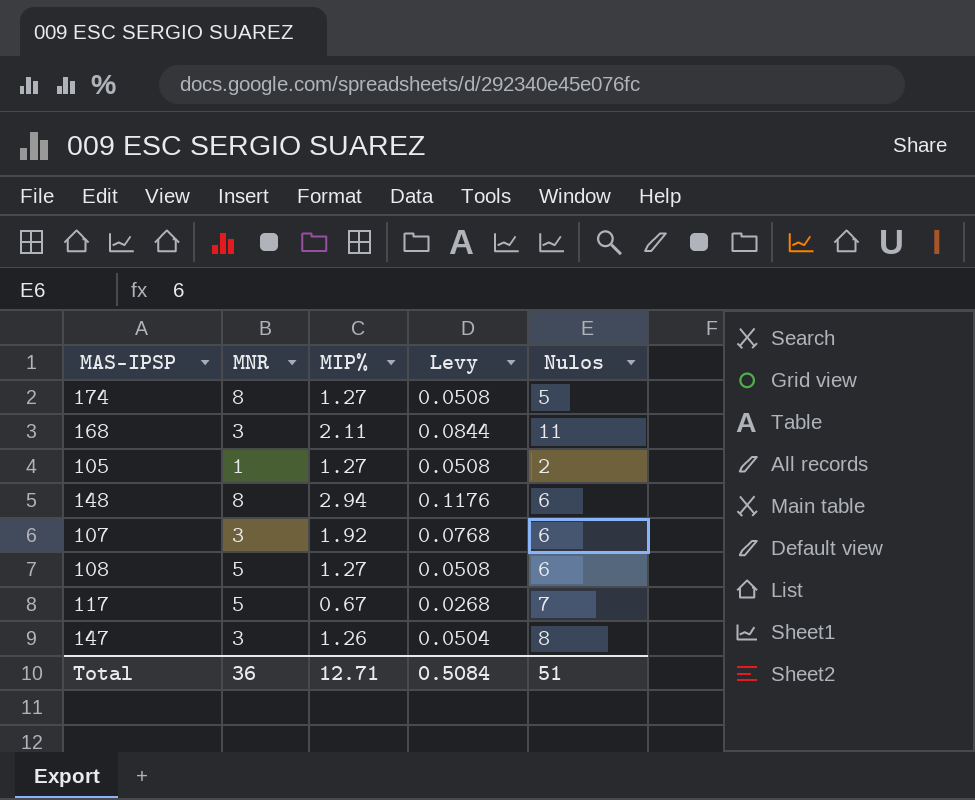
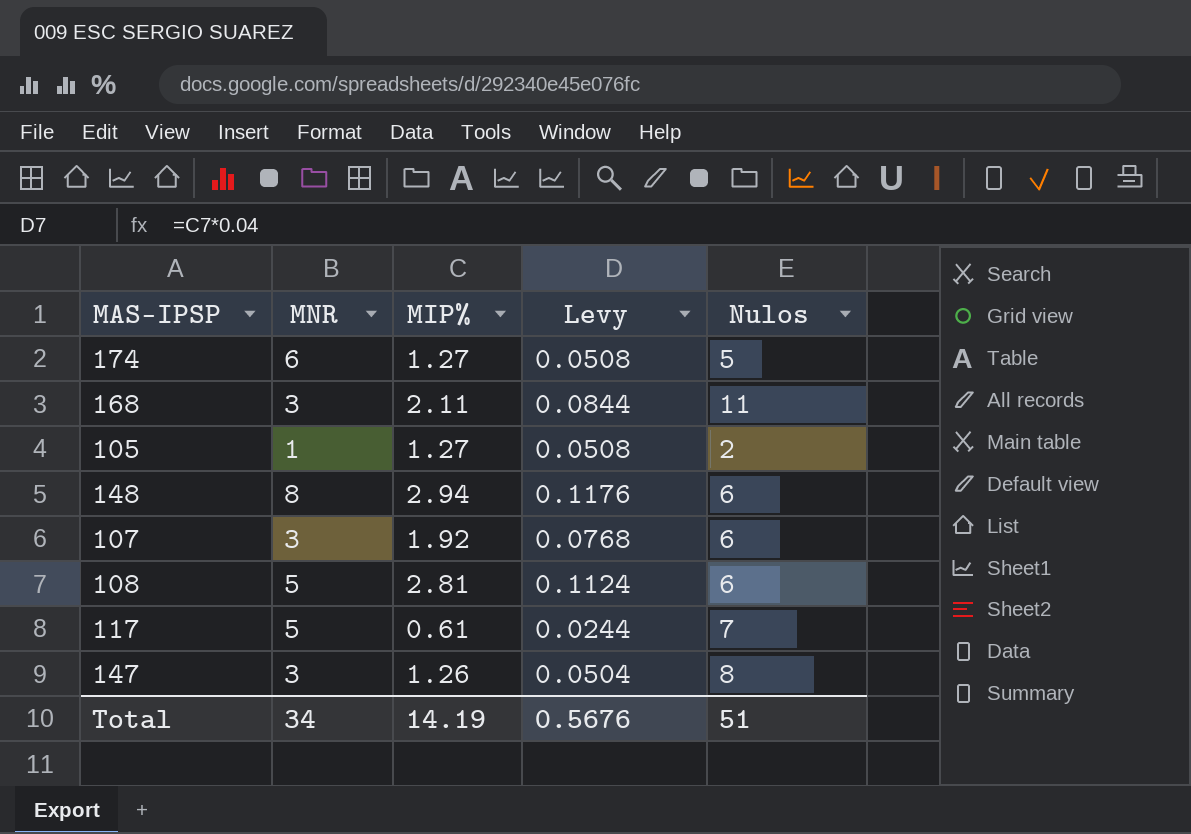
174 | MNR: 8 -> 6
108 | MIP%: 1.27 -> 2.81
108 | Levy: 0.0508 -> 0.1124
117 | MIP%: 0.67 -> 0.61
117 | Levy: 0.0268 -> 0.0244
Total | MNR: 36 -> 34
Total | MIP%: 12.71 -> 14.19
Total | Levy: 0.5084 -> 0.5676

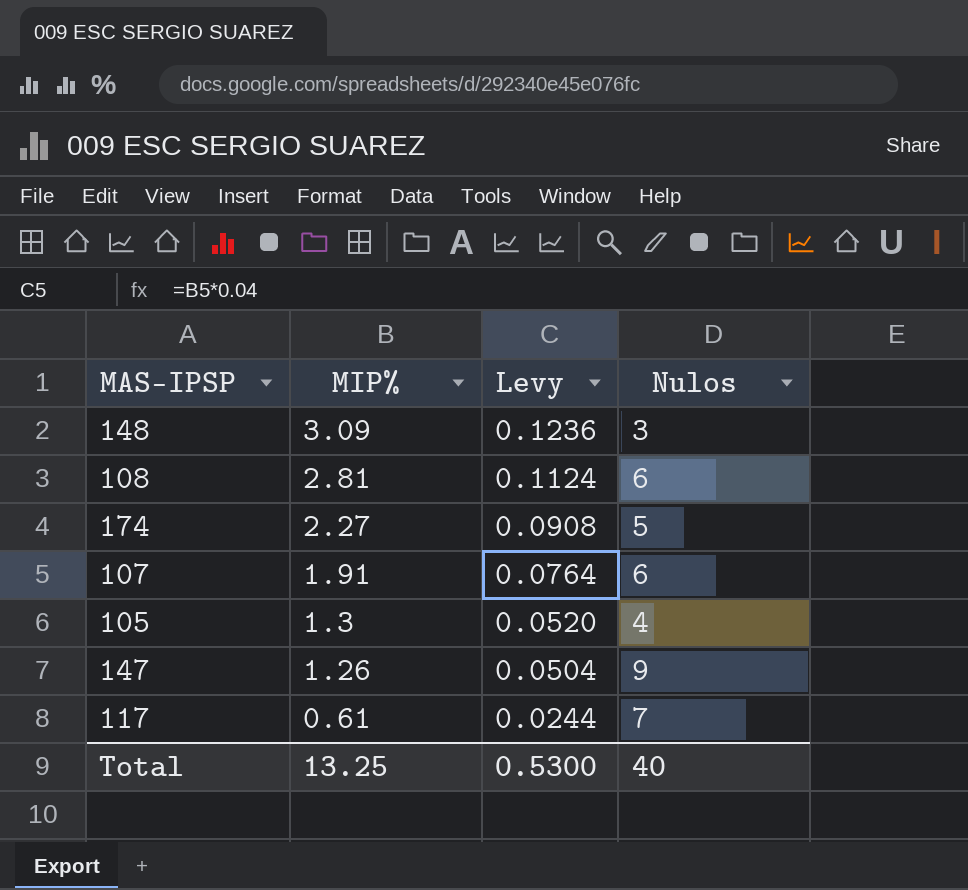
row order: none -> MIP% descending
column MNR | position: 2 -> none
row 168: 3 | 2.11 | 0.0844 | 11 -> none
148 | MIP%: 2.94 -> 3.09
148 | Levy: 0.1176 -> 0.1236
148 | Nulos: 6 -> 3
174 | MIP%: 1.27 -> 2.27
174 | Levy: 0.0508 -> 0.0908
107 | MIP%: 1.92 -> 1.91
107 | Levy: 0.0768 -> 0.0764
105 | MIP%: 1.27 -> 1.3
105 | Levy: 0.0508 -> 0.0520
105 | Nulos: 2 -> 4
147 | Nulos: 8 -> 9
Total | MIP%: 14.19 -> 13.25
Total | Levy: 0.5676 -> 0.5300
Total | Nulos: 51 -> 40

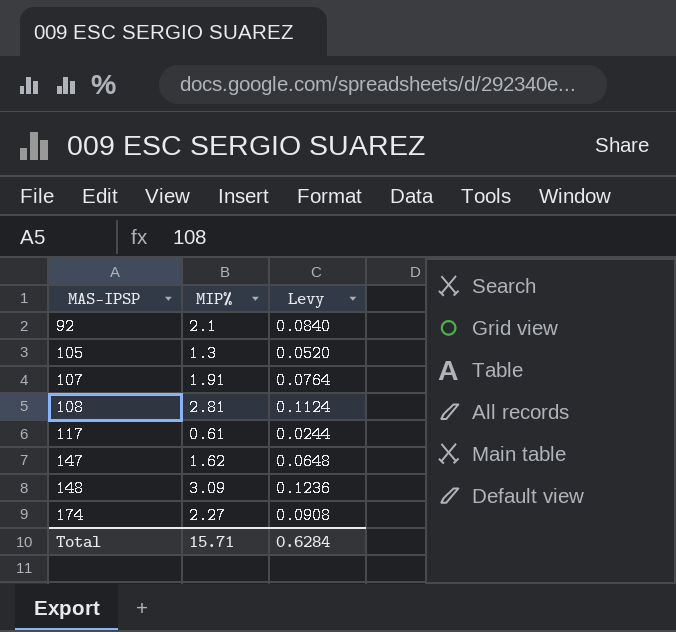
row order: MIP% descending -> MAS-IPSP ascending
column Nulos | position: 4 -> none
row 92: none -> 2.1 | 0.0840
147 | MIP%: 1.26 -> 1.62
147 | Levy: 0.0504 -> 0.0648
Total | MIP%: 13.25 -> 15.71
Total | Levy: 0.5300 -> 0.6284

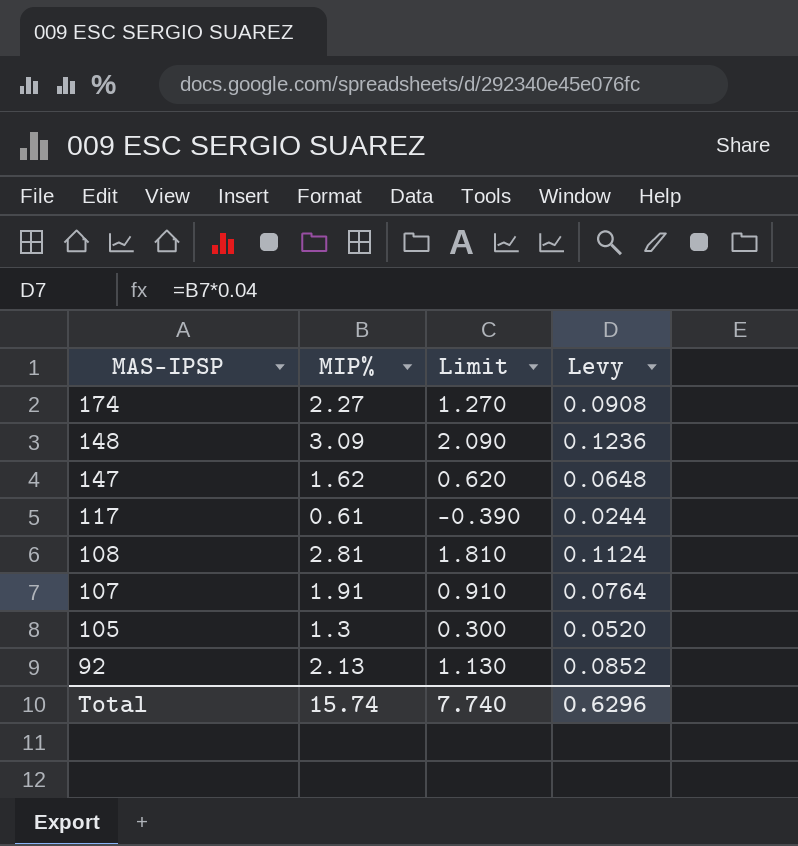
row order: MAS-IPSP ascending -> MAS-IPSP descending
column Limit | formula: none -> [MIP%] - 1
92 | MIP%: 2.1 -> 2.13
92 | Levy: 0.0840 -> 0.0852
Total | MIP%: 15.71 -> 15.74
Total | Levy: 0.6284 -> 0.6296

